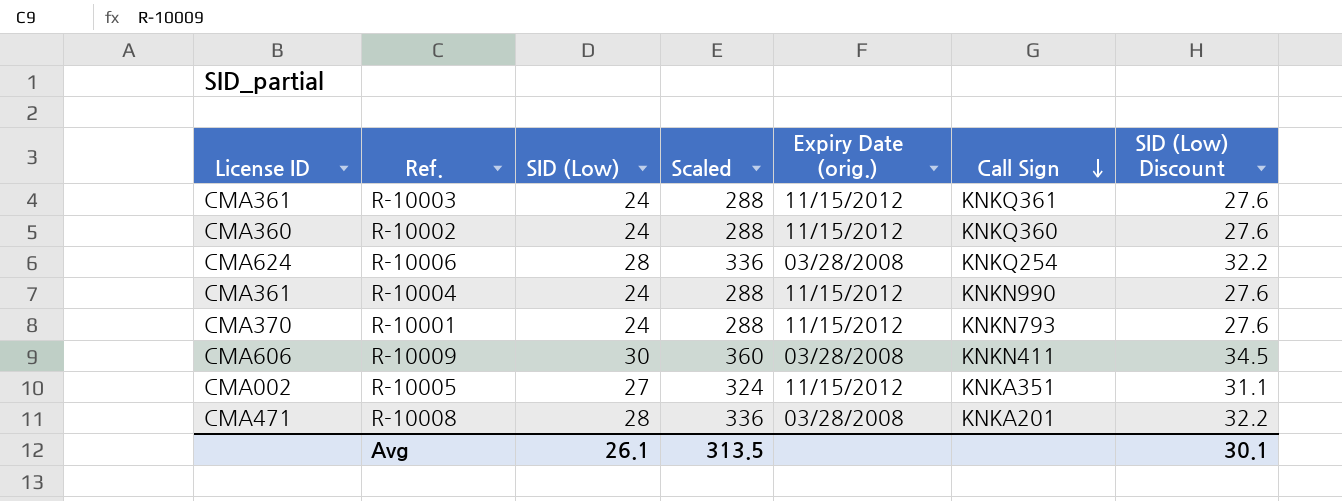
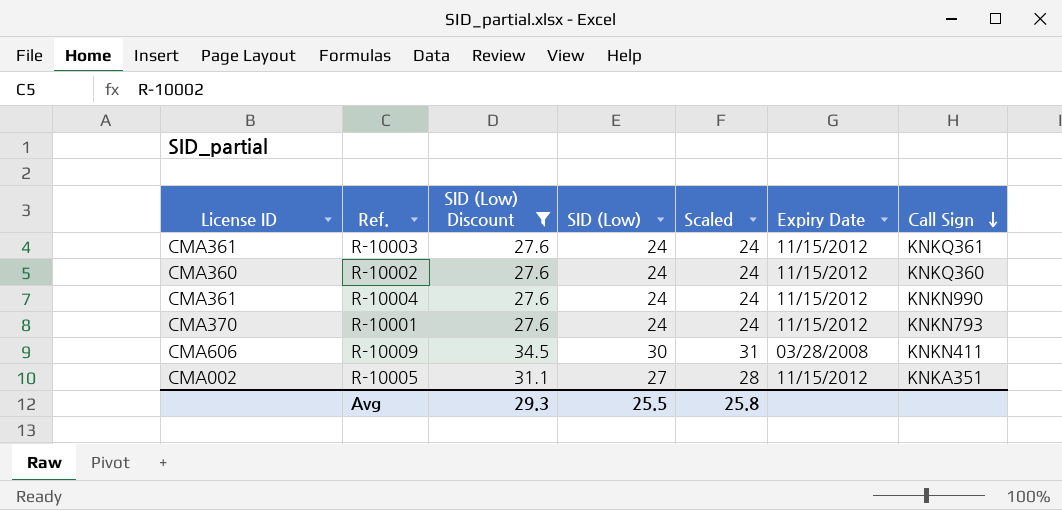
filter: none -> SID (Low) Discount != 32.2
column SID (Low) Discount | position: 7 -> 3
column Scaled | formula: [SID (Low)] * 12 -> [SID (Low)] * 1.02
column name: Expiry Date (orig.) -> Expiry Date
Avg | SID (Low) Discount: 30.1 -> 29.3
Avg | SID (Low): 26.1 -> 25.5
Avg | Scaled: 313.5 -> 25.8

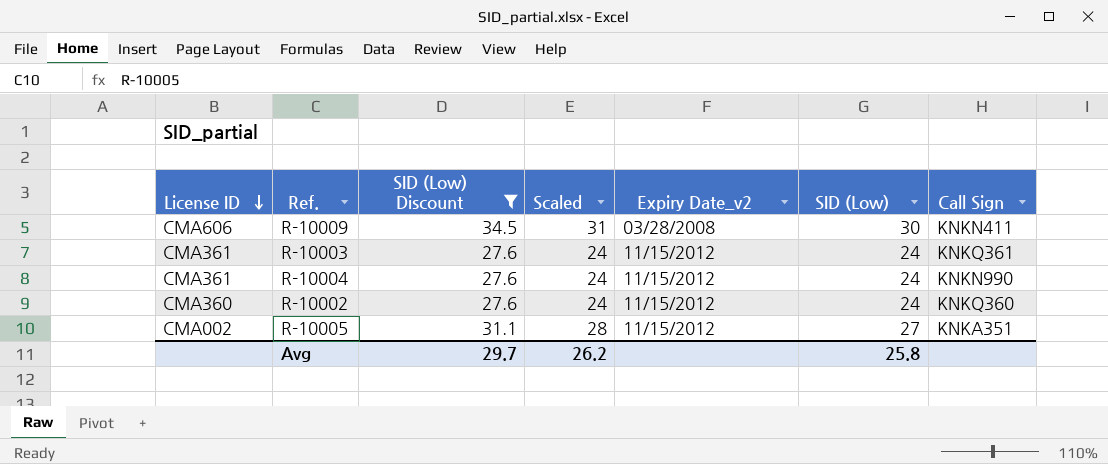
row order: Call Sign descending -> License ID descending
column name: Expiry Date -> Expiry Date_v2
column SID (Low) | position: 4 -> 6
row R-10001: CMA370 | 27.6 | 24 | 24 | 11/15/2012 | KNKN793 -> none
Avg | SID (Low) Discount: 29.3 -> 29.7
Avg | Scaled: 25.8 -> 26.2
Avg | SID (Low): 25.5 -> 25.8

